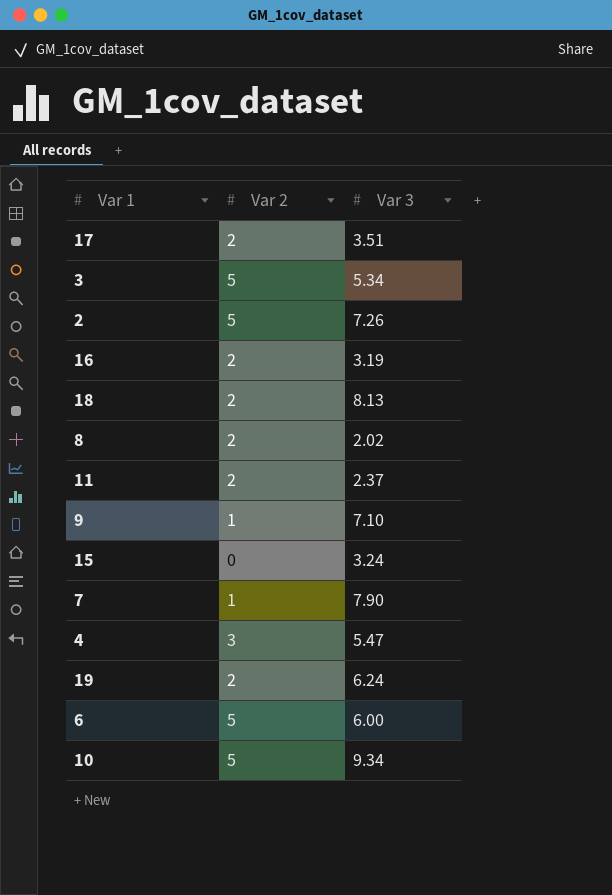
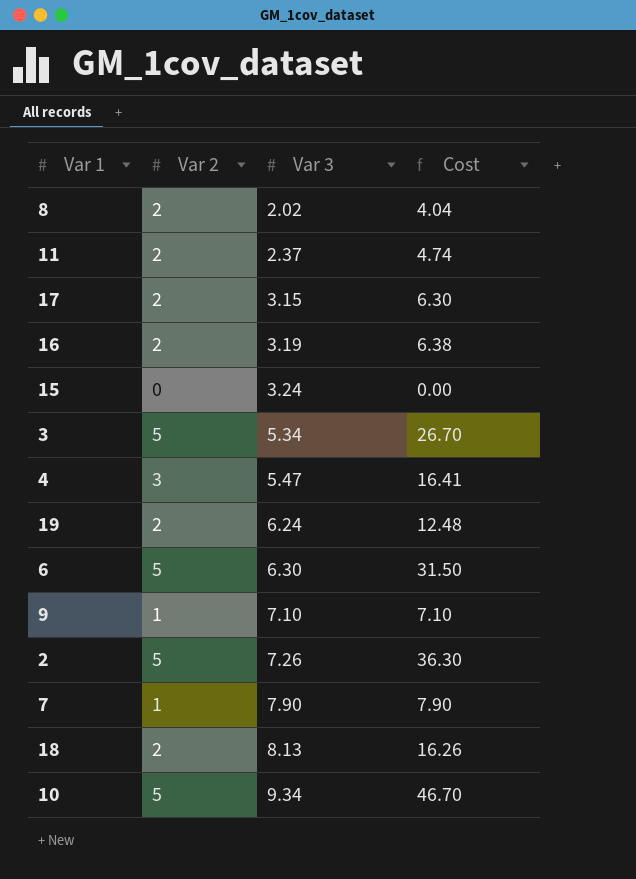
row order: none -> Var 3 ascending
column Cost | formula: none -> [Var 2] * [Var 3]
17 | Var 3: 3.51 -> 3.15
6 | Var 3: 6.00 -> 6.30

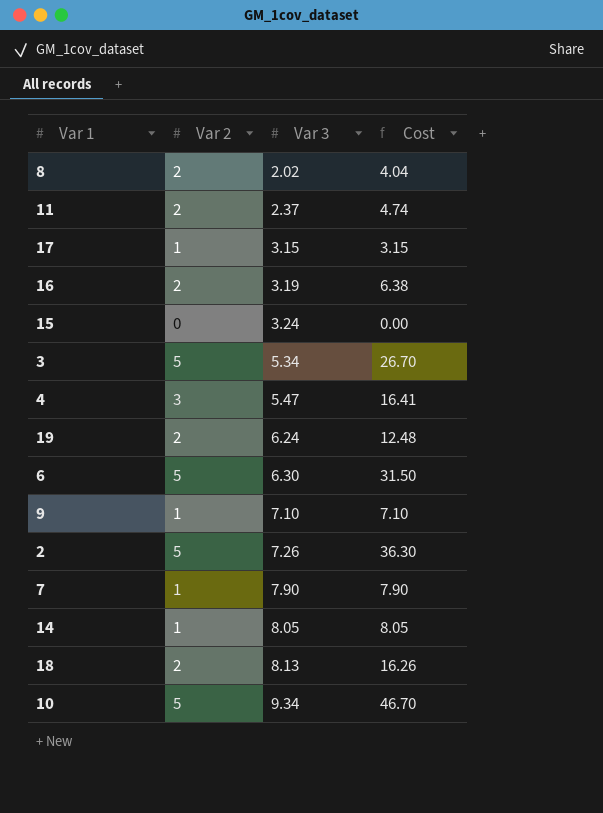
17 | Var 2: 2 -> 1
17 | Cost: 6.30 -> 3.15
row 14: none -> 1 | 8.05 | 8.05

